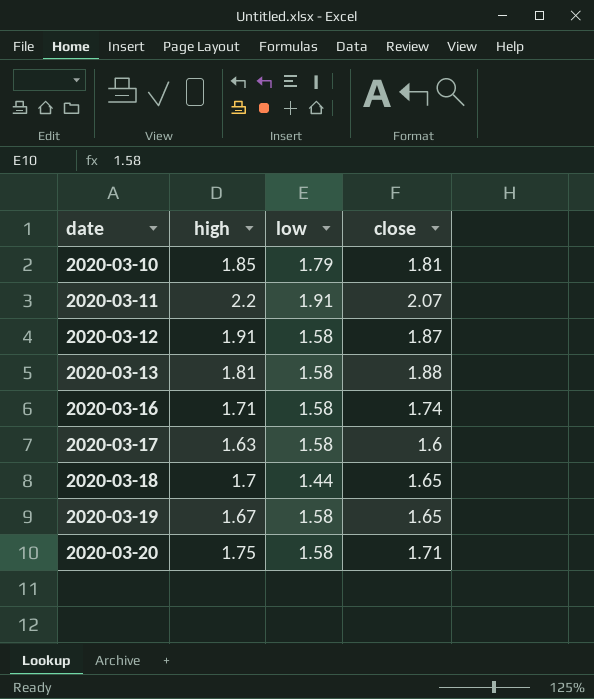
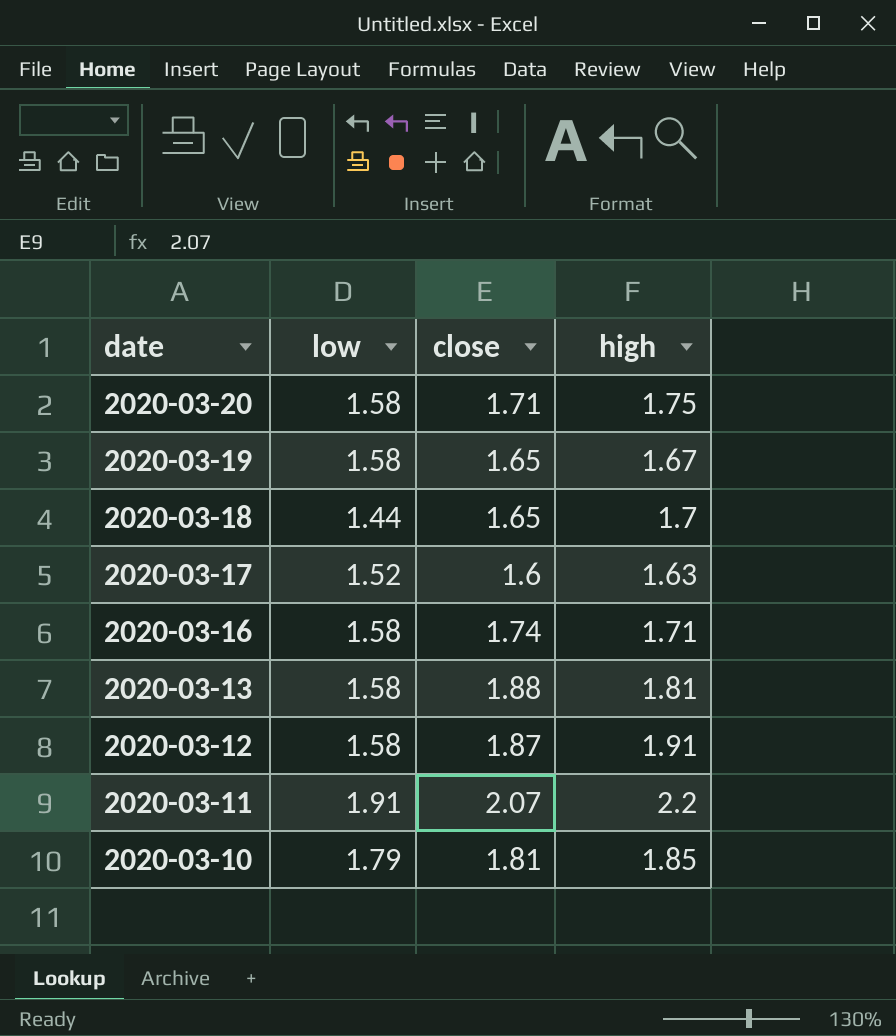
row order: date ascending -> date descending
column high | position: 2 -> 4
2020-03-17 | low: 1.58 -> 1.52

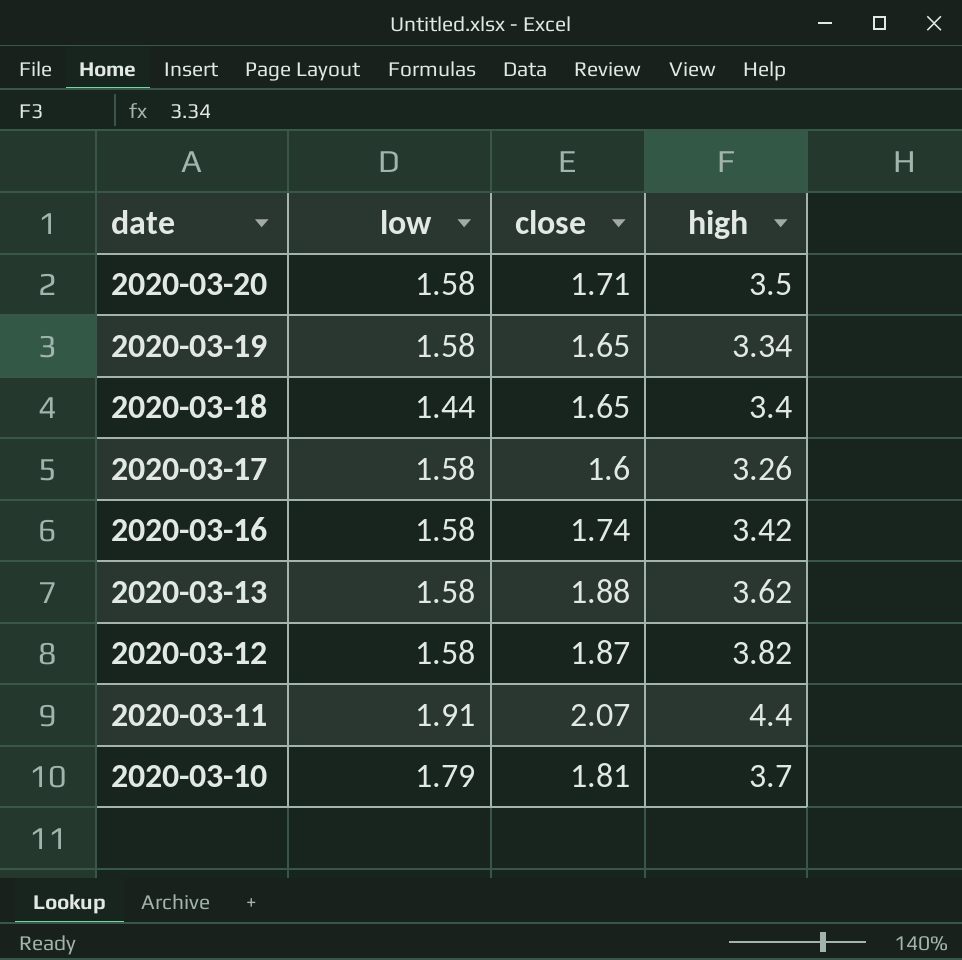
2020-03-20 | high: 1.75 -> 3.5
2020-03-19 | high: 1.67 -> 3.34
2020-03-18 | high: 1.7 -> 3.4
2020-03-17 | low: 1.52 -> 1.58
2020-03-17 | high: 1.63 -> 3.26
2020-03-16 | high: 1.71 -> 3.42
2020-03-13 | high: 1.81 -> 3.62
2020-03-12 | high: 1.91 -> 3.82
2020-03-11 | high: 2.2 -> 4.4
2020-03-10 | high: 1.85 -> 3.7

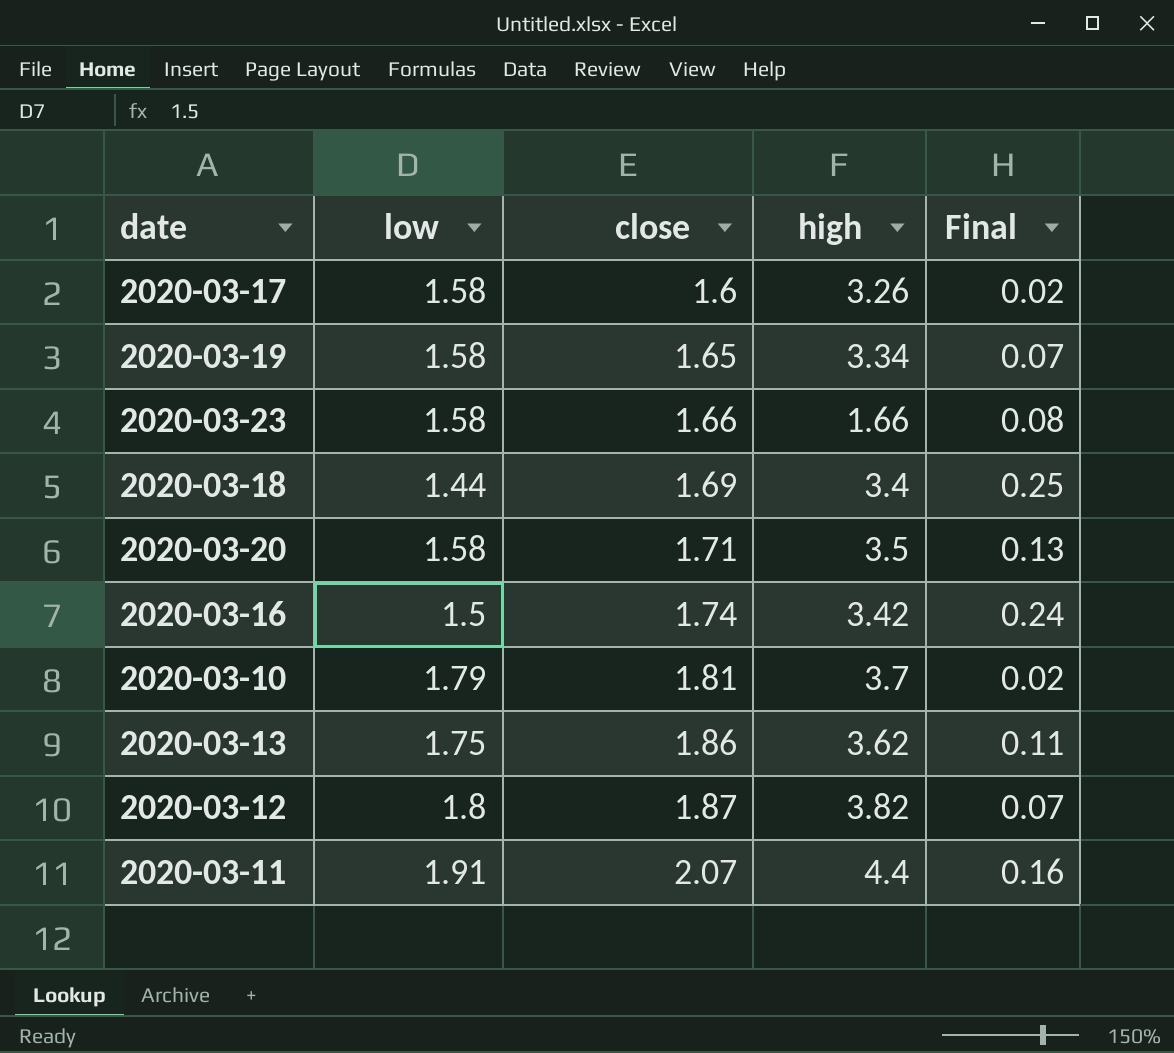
row order: date descending -> close ascending
column Final | formula: none -> [close] - [low]
row 2020-03-23: none -> 1.58 | 1.66 | 1.66 | 0.08
2020-03-18 | close: 1.65 -> 1.69
2020-03-16 | low: 1.58 -> 1.5
2020-03-13 | low: 1.58 -> 1.75
2020-03-13 | close: 1.88 -> 1.86
2020-03-12 | low: 1.58 -> 1.8

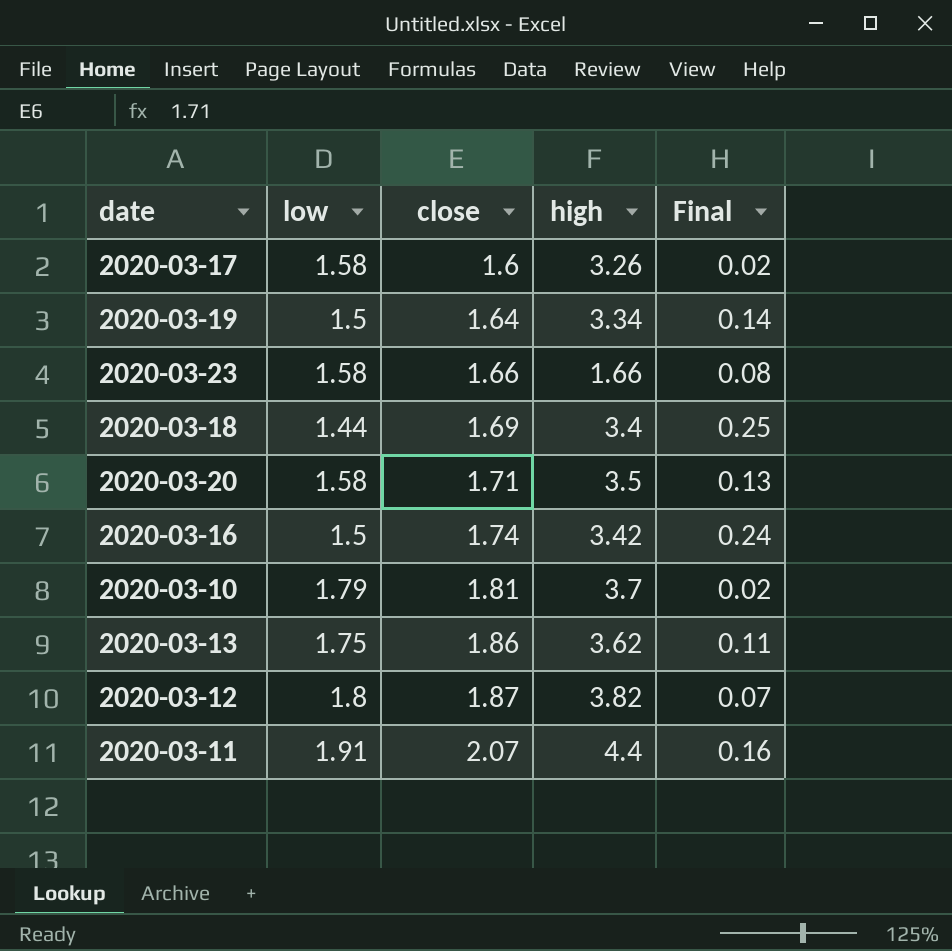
2020-03-19 | low: 1.58 -> 1.5
2020-03-19 | close: 1.65 -> 1.64
2020-03-19 | Final: 0.07 -> 0.14

